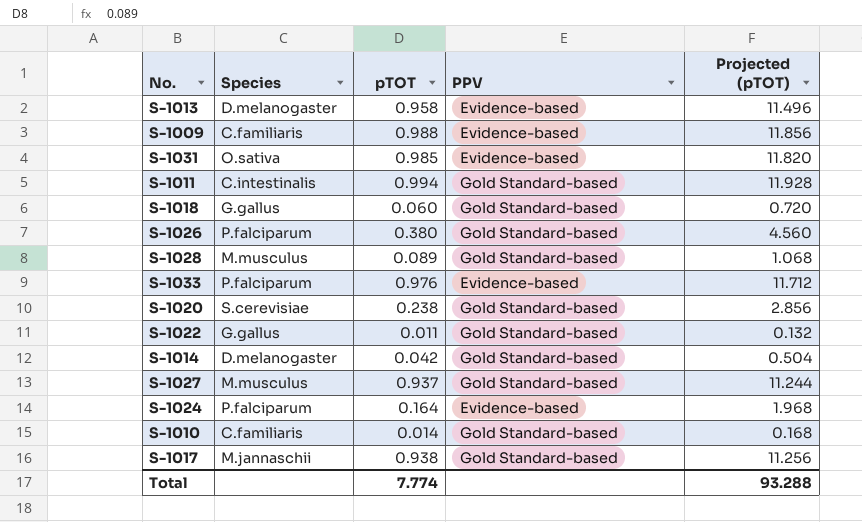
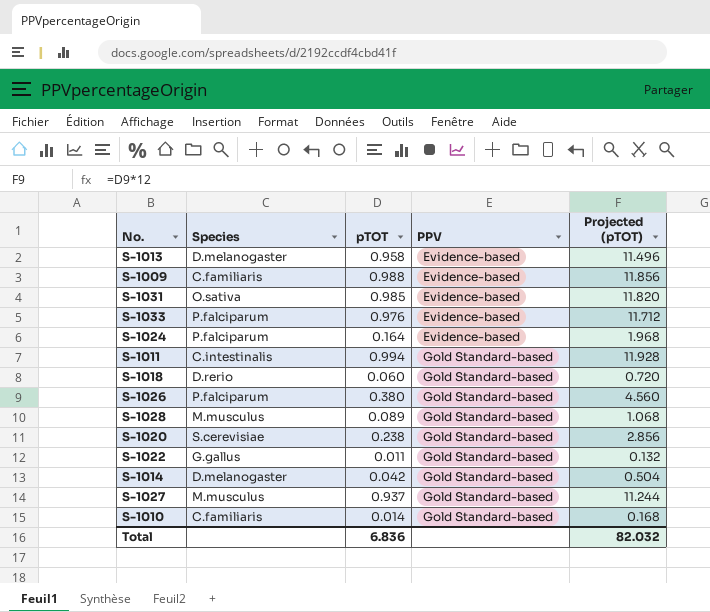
row order: none -> PPV ascending
row S-1017: M.jannaschii | 0.938 | Gold Standard-based | 11.256 -> none
S-1018 | Species: G.gallus -> D.rerio
Total | pTOT: 7.774 -> 6.836
Total | Projected (pTOT): 93.288 -> 82.032

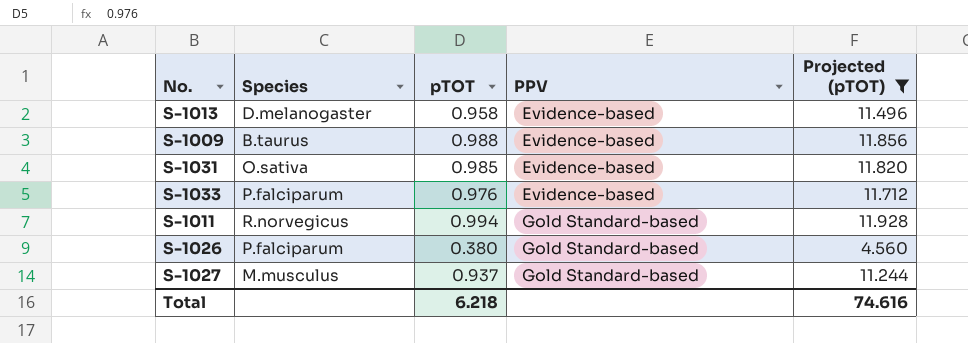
filter: none -> Projected (pTOT) >= 4.560
S-1009 | Species: C.familiaris -> B.taurus
S-1011 | Species: C.intestinalis -> R.norvegicus
Total | pTOT: 6.836 -> 6.218
Total | Projected (pTOT): 82.032 -> 74.616

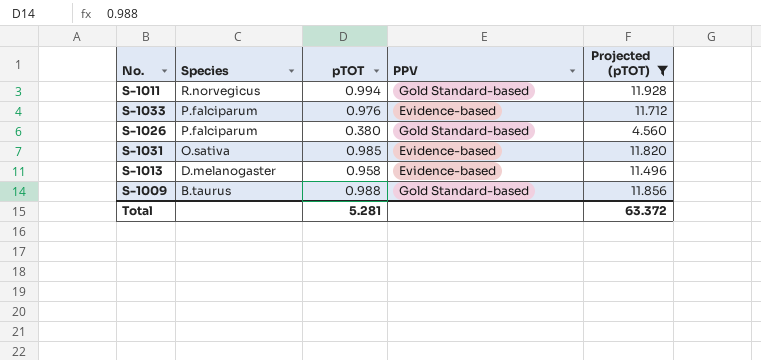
row order: PPV ascending -> Species descending
row S-1027: M.musculus | 0.937 | Gold Standard-based | 11.244 -> none
S-1009 | PPV: Evidence-based -> Gold Standard-based
Total | pTOT: 6.218 -> 5.281
Total | Projected (pTOT): 74.616 -> 63.372

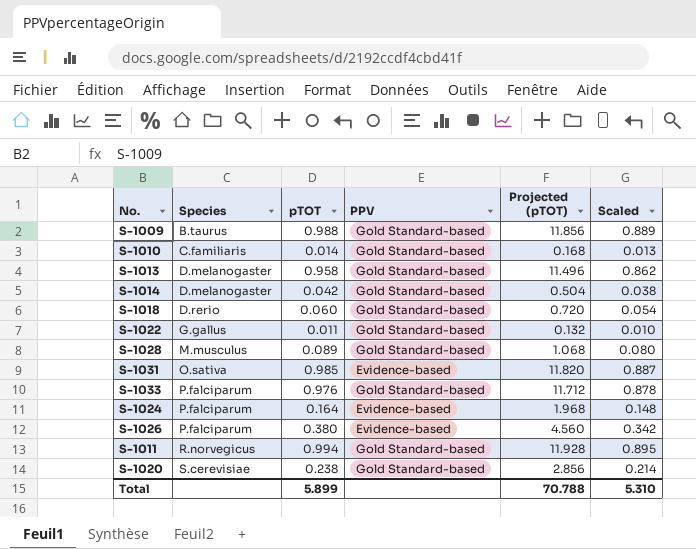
filter: Projected (pTOT) >= 4.560 -> none
row order: Species descending -> Species ascending
column Scaled | formula: none -> [pTOT] * 0.9
S-1013 | PPV: Evidence-based -> Gold Standard-based
S-1033 | PPV: Evidence-based -> Gold Standard-based
S-1026 | PPV: Gold Standard-based -> Evidence-based
Total | pTOT: 5.281 -> 5.899
Total | Projected (pTOT): 63.372 -> 70.788

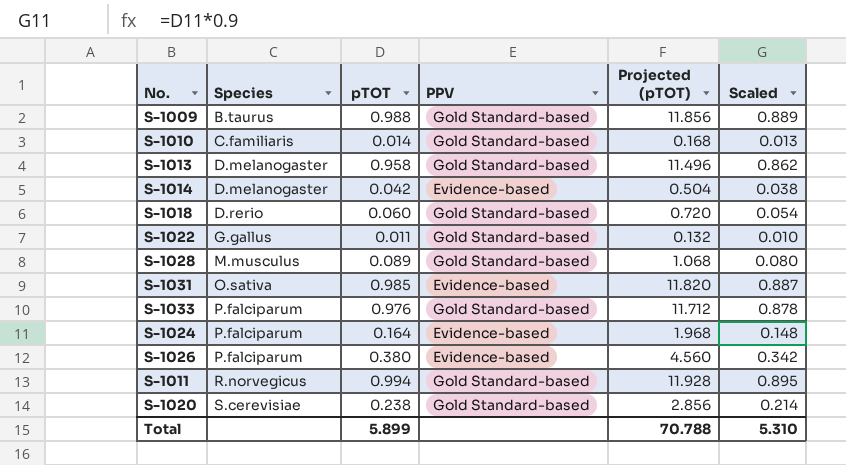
S-1014 | PPV: Gold Standard-based -> Evidence-based

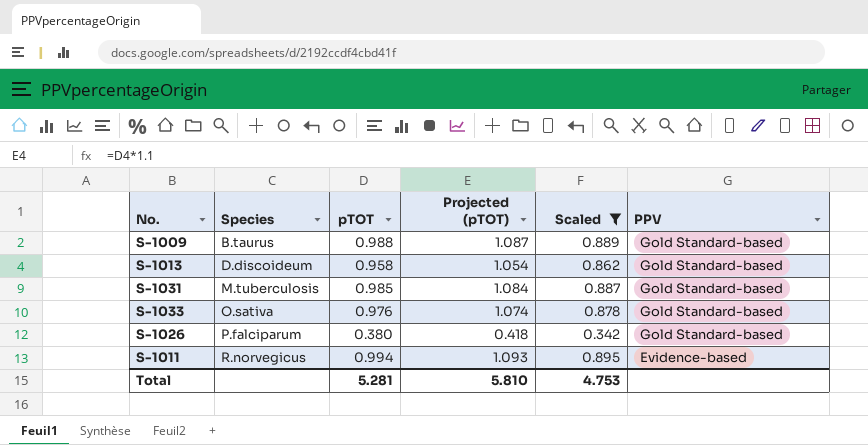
filter: none -> Scaled >= 0.342
column Projected (pTOT) | formula: [pTOT] * 12 -> [pTOT] * 1.1
column PPV | position: 4 -> 6
S-1013 | Species: D.melanogaster -> D.discoideum
S-1031 | Species: O.sativa -> M.tuberculosis
S-1031 | PPV: Evidence-based -> Gold Standard-based
S-1033 | Species: P.falciparum -> O.sativa
S-1026 | PPV: Evidence-based -> Gold Standard-based
S-1011 | PPV: Gold Standard-based -> Evidence-based
Total | pTOT: 5.899 -> 5.281
Total | Projected (pTOT): 70.788 -> 5.810
Total | Scaled: 5.310 -> 4.753

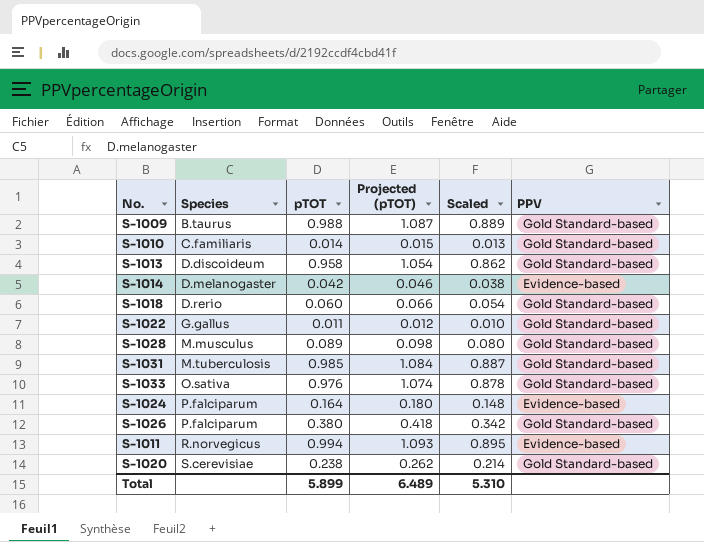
filter: Scaled >= 0.342 -> none
Total | pTOT: 5.281 -> 5.899
Total | Projected (pTOT): 5.810 -> 6.489
Total | Scaled: 4.753 -> 5.310

